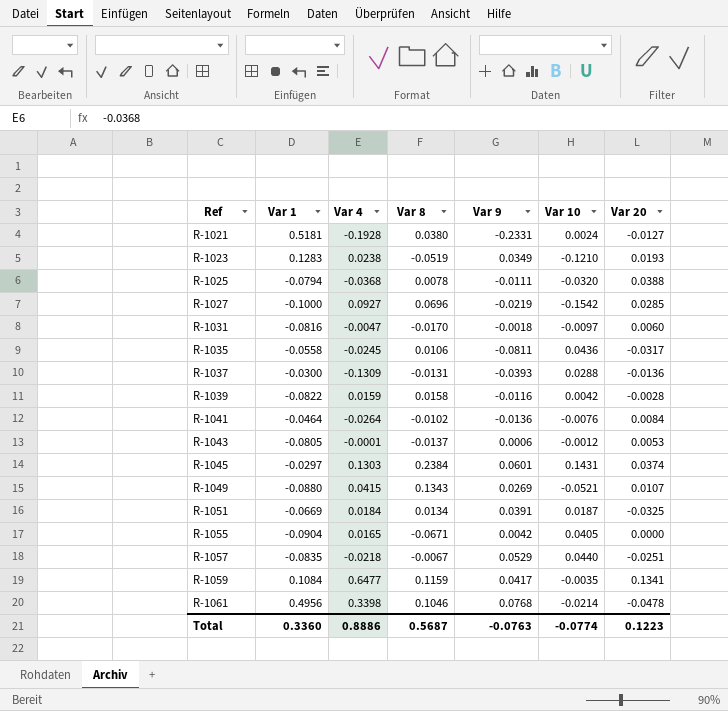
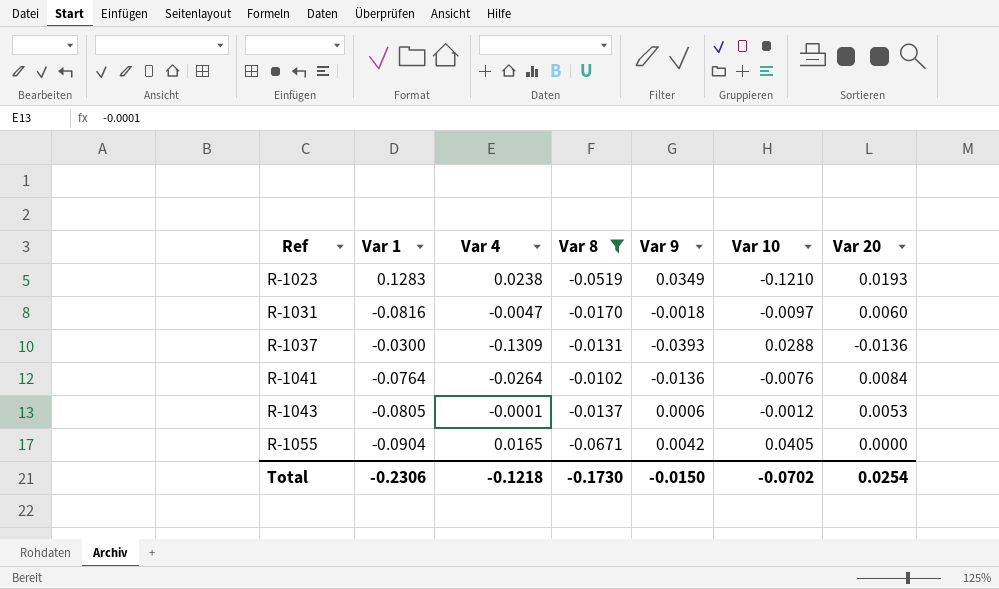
filter: none -> Var 8 <= -0.0102
R-1041 | Var 1: -0.0464 -> -0.0764
Total | Var 1: 0.3360 -> -0.2306
Total | Var 4: 0.8886 -> -0.1218
Total | Var 8: 0.5687 -> -0.1730
Total | Var 9: -0.0763 -> -0.0150
Total | Var 10: -0.0774 -> -0.0702
Total | Var 20: 0.1223 -> 0.0254

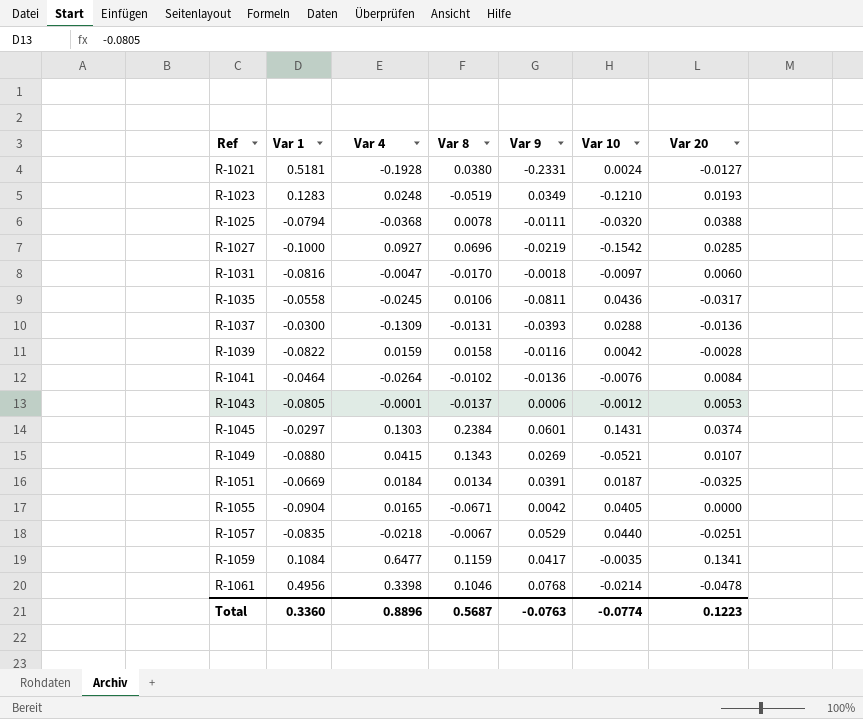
filter: Var 8 <= -0.0102 -> none
R-1023 | Var 4: 0.0238 -> 0.0248
R-1041 | Var 1: -0.0764 -> -0.0464
Total | Var 1: -0.2306 -> 0.3360
Total | Var 4: -0.1218 -> 0.8896
Total | Var 8: -0.1730 -> 0.5687
Total | Var 9: -0.0150 -> -0.0763
Total | Var 10: -0.0702 -> -0.0774
Total | Var 20: 0.0254 -> 0.1223

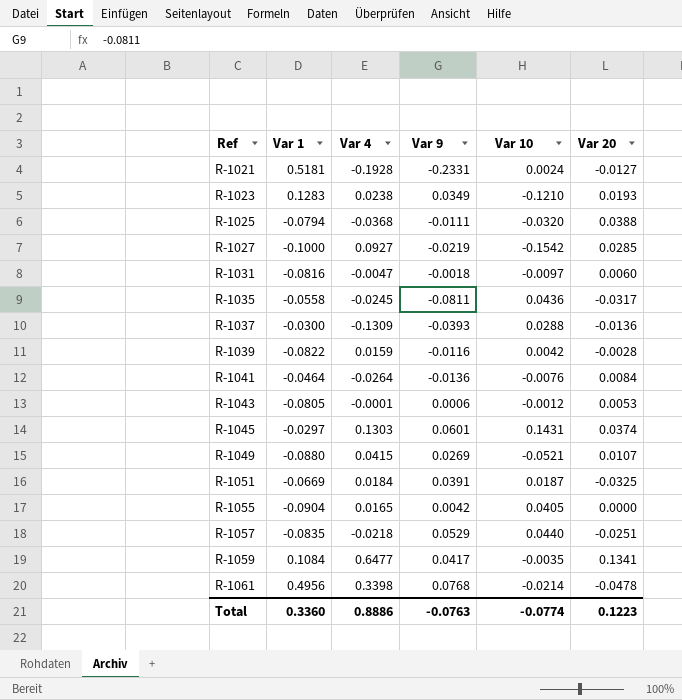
column Var 8 | position: 4 -> none
R-1023 | Var 4: 0.0248 -> 0.0238
Total | Var 4: 0.8896 -> 0.8886

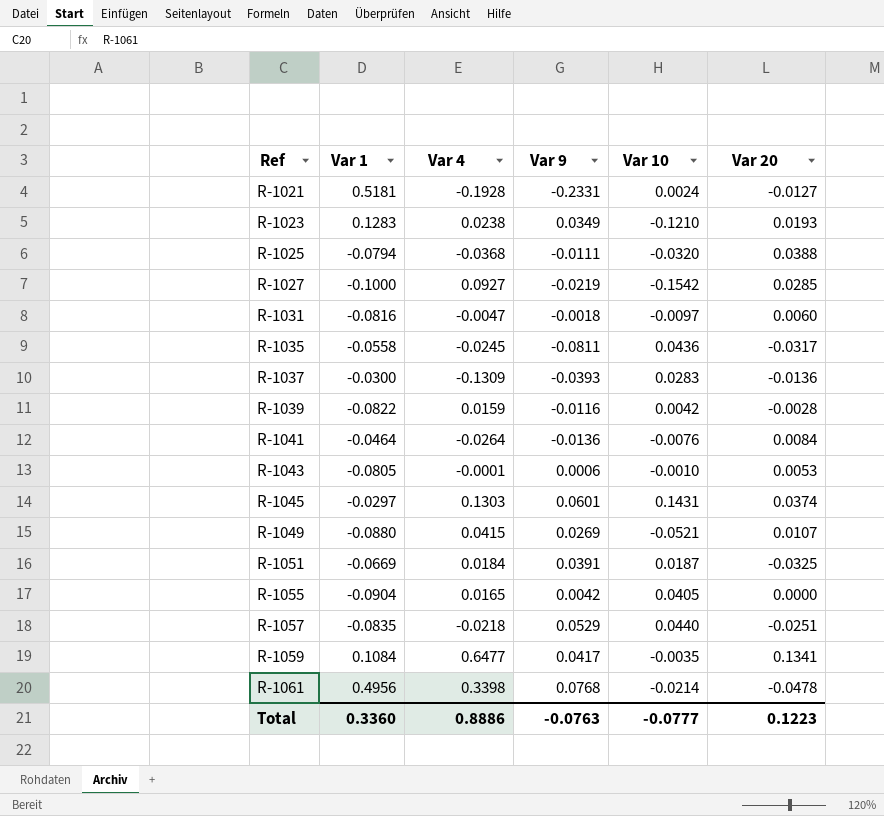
R-1037 | Var 10: 0.0288 -> 0.0283
R-1043 | Var 10: -0.0012 -> -0.0010
Total | Var 10: -0.0774 -> -0.0777

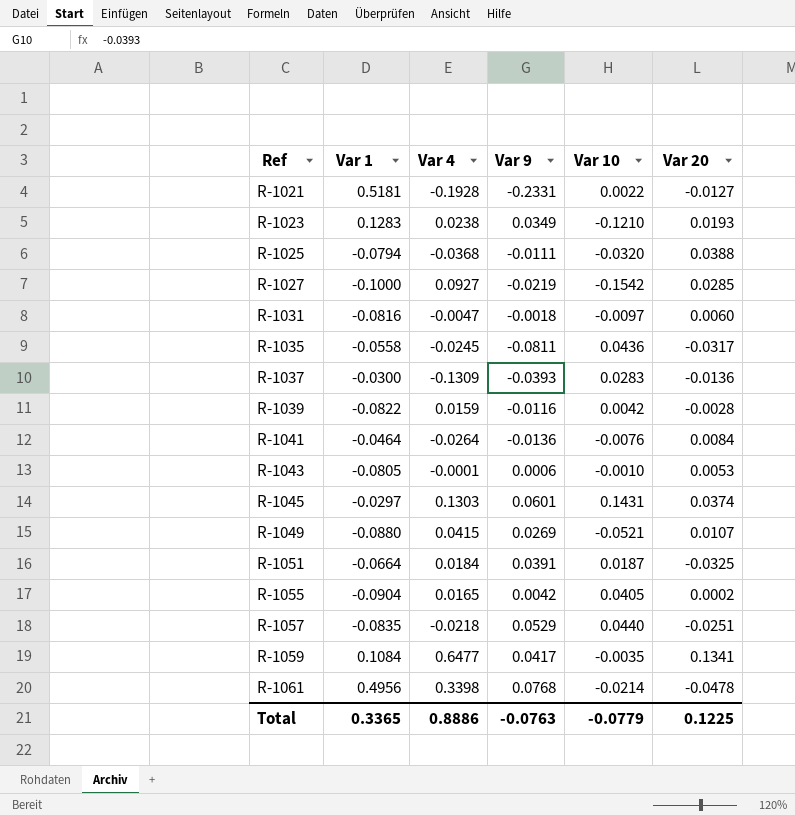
R-1021 | Var 10: 0.0024 -> 0.0022
R-1051 | Var 1: -0.0669 -> -0.0664
R-1055 | Var 20: 0.0000 -> 0.0002
Total | Var 1: 0.3360 -> 0.3365
Total | Var 10: -0.0777 -> -0.0779
Total | Var 20: 0.1223 -> 0.1225

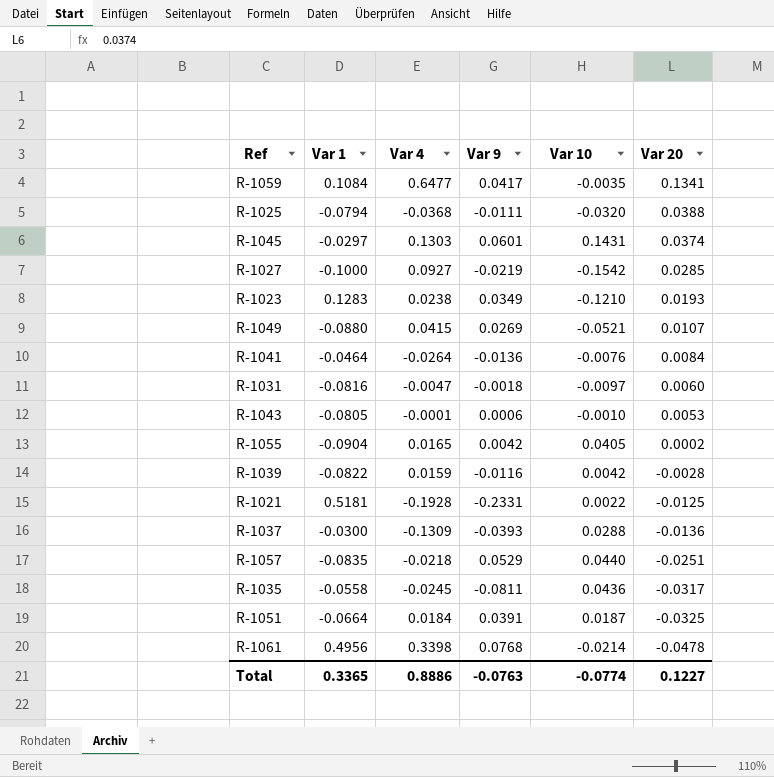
row order: Ref ascending -> Var 20 descending
R-1021 | Var 20: -0.0127 -> -0.0125
R-1037 | Var 10: 0.0283 -> 0.0288
Total | Var 10: -0.0779 -> -0.0774
Total | Var 20: 0.1225 -> 0.1227

